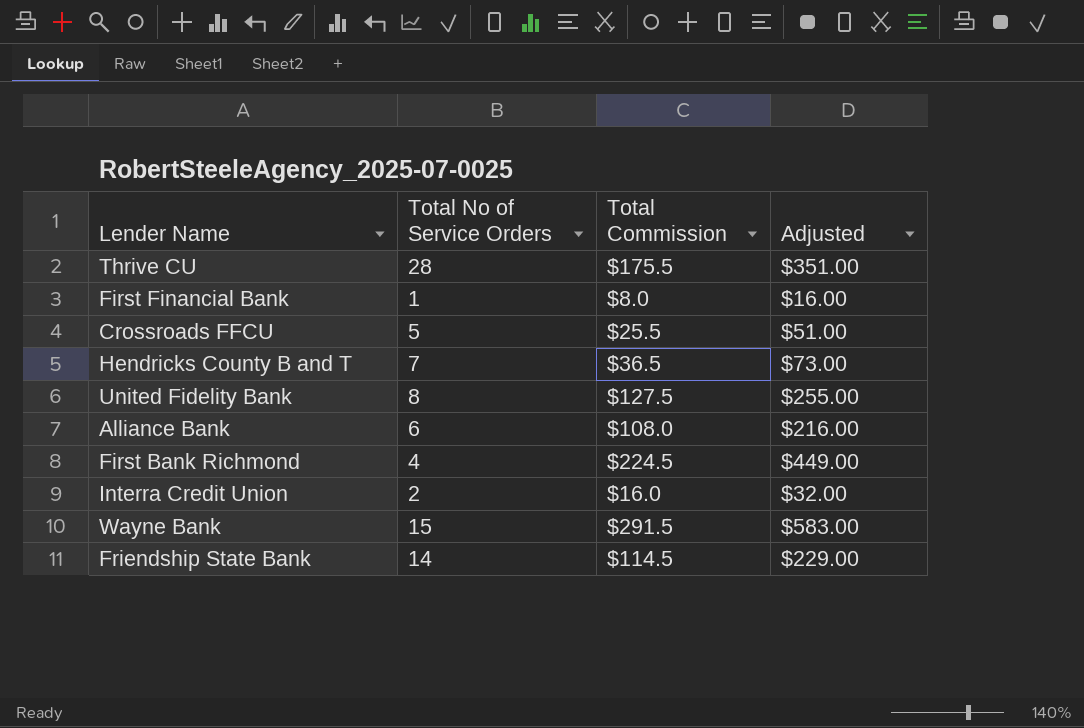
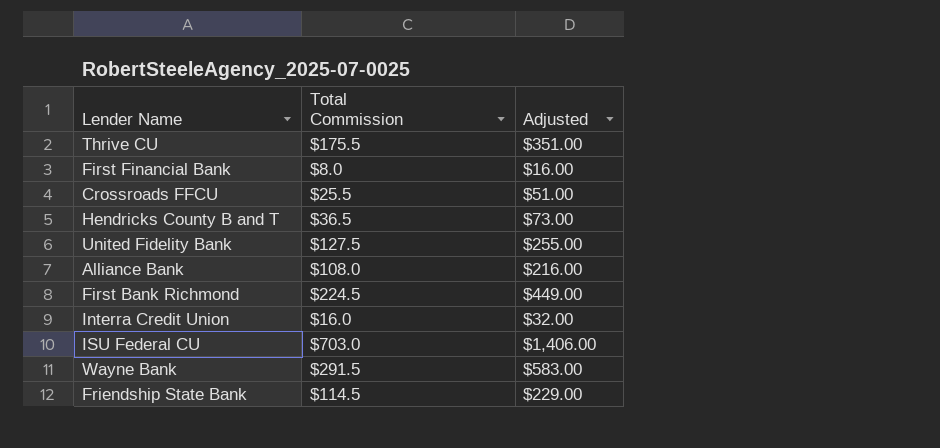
column Total No of Service Orders | position: 2 -> none
row ISU Federal CU: none -> $703.0 | $1,406.00

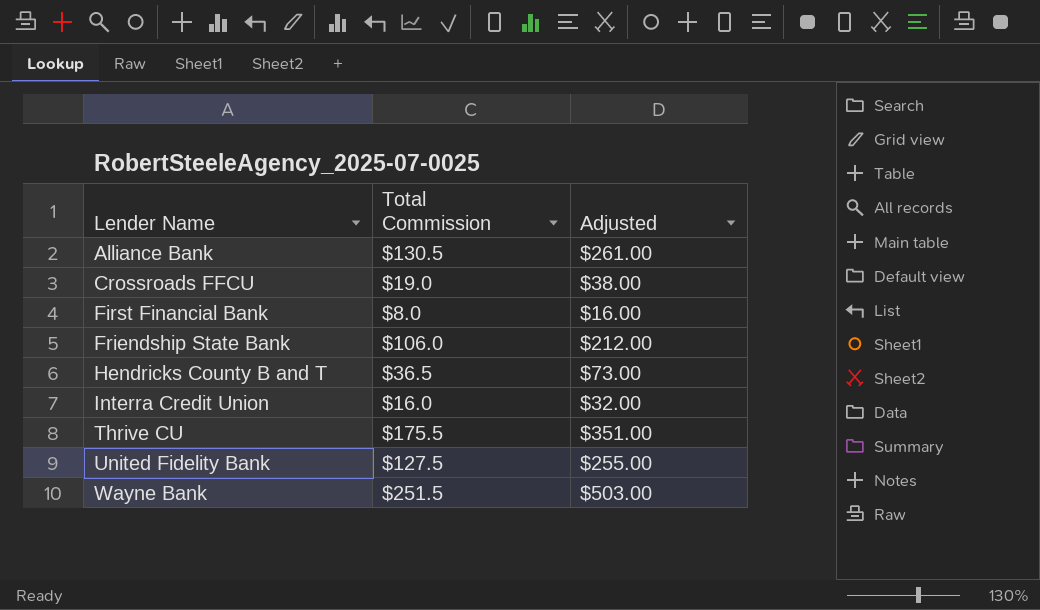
row order: none -> Lender Name ascending
row First Bank Richmond: $224.5 | $449.00 -> none
row ISU Federal CU: $703.0 | $1,406.00 -> none
Alliance Bank | Total Commission: $108.0 -> $130.5
Alliance Bank | Adjusted: $216.00 -> $261.00
Crossroads FFCU | Total Commission: $25.5 -> $19.0
Crossroads FFCU | Adjusted: $51.00 -> $38.00
Friendship State Bank | Total Commission: $114.5 -> $106.0
Friendship State Bank | Adjusted: $229.00 -> $212.00
Wayne Bank | Total Commission: $291.5 -> $251.5
Wayne Bank | Adjusted: $583.00 -> $503.00

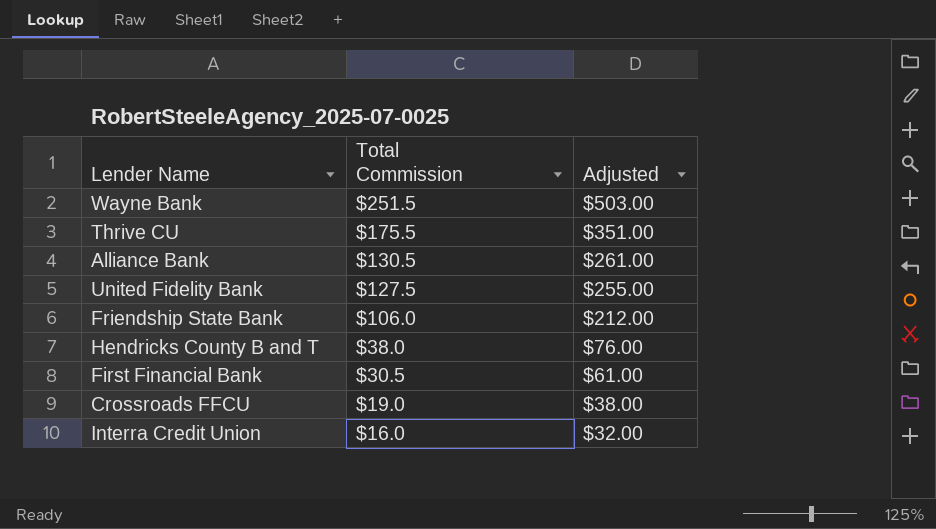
row order: Lender Name ascending -> Total Commission descending
Hendricks County B and T | Total Commission: $36.5 -> $38.0
Hendricks County B and T | Adjusted: $73.00 -> $76.00
First Financial Bank | Total Commission: $8.0 -> $30.5
First Financial Bank | Adjusted: $16.00 -> $61.00

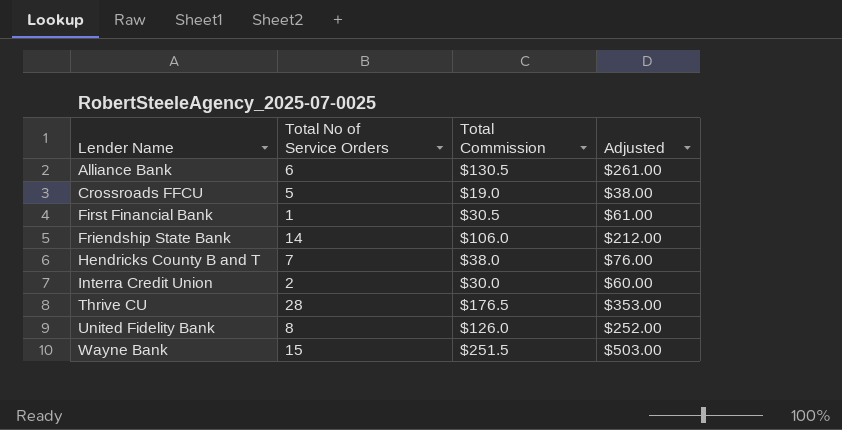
row order: Total Commission descending -> Lender Name ascending
column Total No of Service Orders | position: none -> 2
Interra Credit Union | Total Commission: $16.0 -> $30.0
Interra Credit Union | Adjusted: $32.00 -> $60.00
Thrive CU | Total Commission: $175.5 -> $176.5
Thrive CU | Adjusted: $351.00 -> $353.00
United Fidelity Bank | Total Commission: $127.5 -> $126.0
United Fidelity Bank | Adjusted: $255.00 -> $252.00

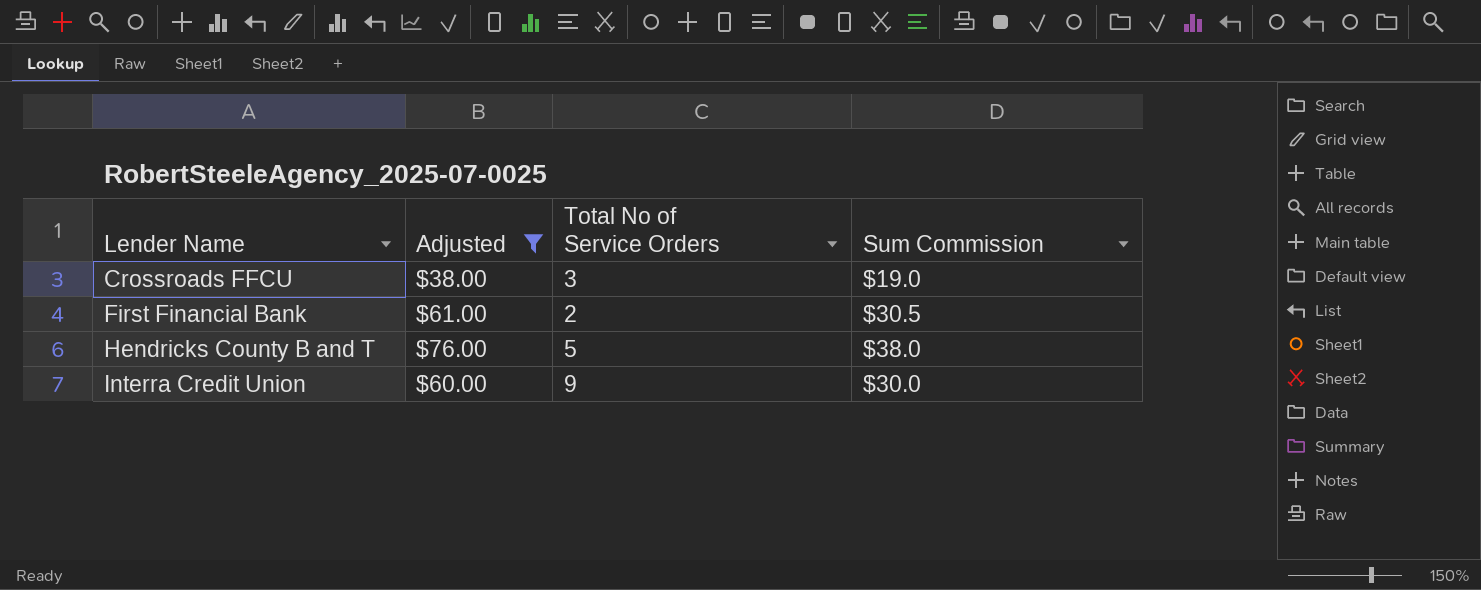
filter: none -> Adjusted <= $76.00
column Adjusted | position: 4 -> 2
column name: Total Commission -> Sum Commission
Crossroads FFCU | Total No of Service Orders: 5 -> 3
First Financial Bank | Total No of Service Orders: 1 -> 2
Hendricks County B and T | Total No of Service Orders: 7 -> 5
Interra Credit Union | Total No of Service Orders: 2 -> 9

